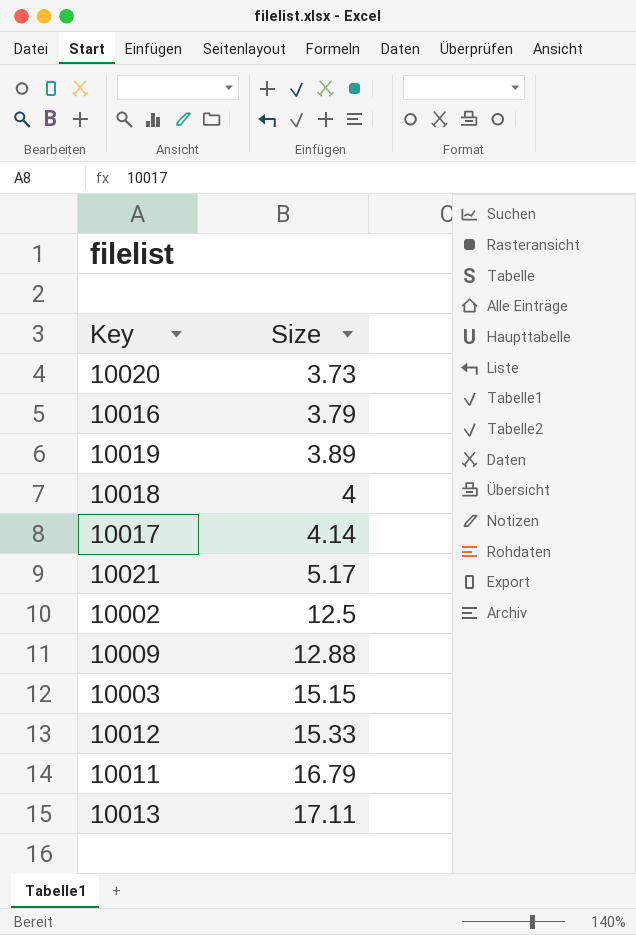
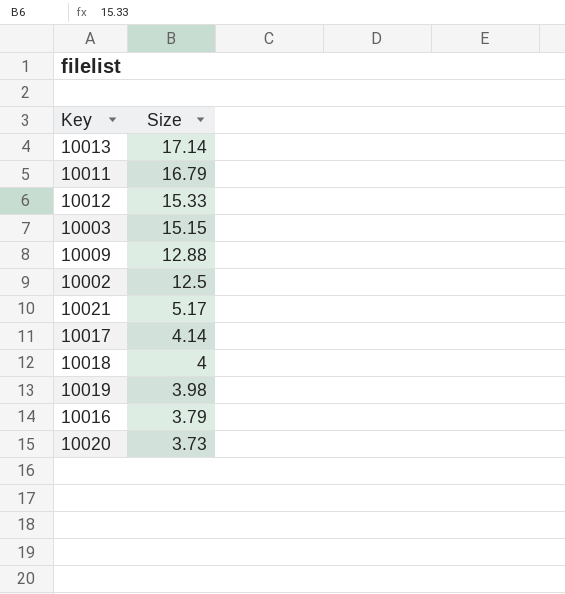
row order: Size ascending -> Size descending
10013 | Size: 17.11 -> 17.14
10019 | Size: 3.89 -> 3.98

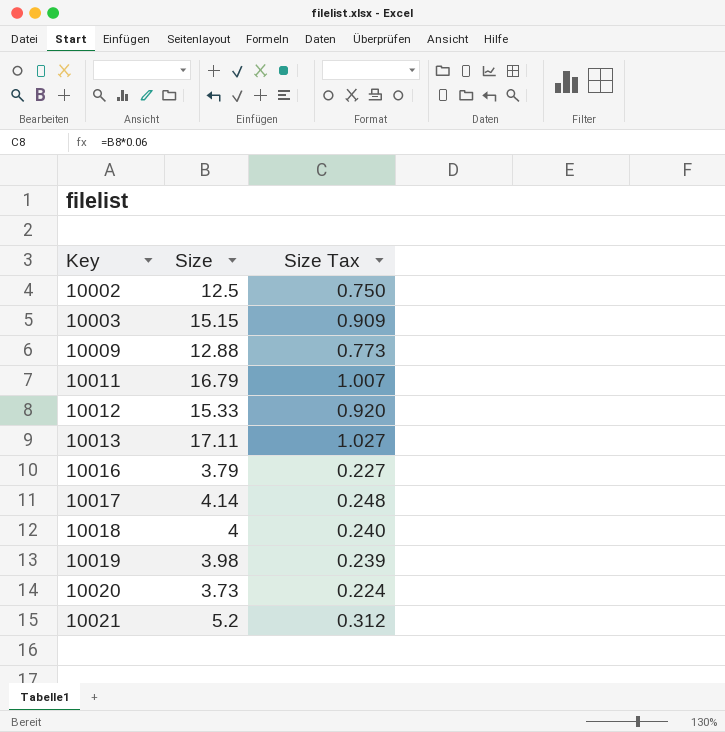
row order: Size descending -> Key ascending
column Size Tax | formula: none -> [Size] * 0.06
10013 | Size: 17.14 -> 17.11
10021 | Size: 5.17 -> 5.2

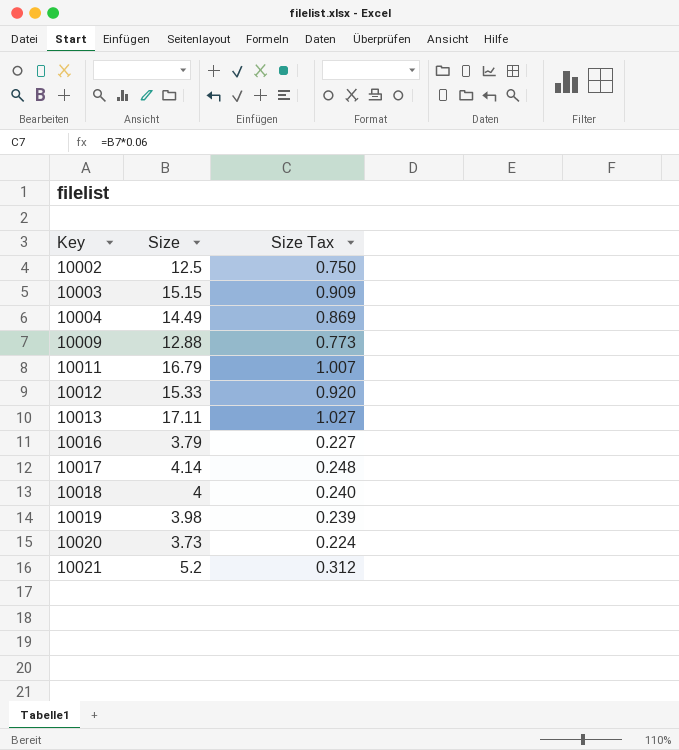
row 10004: none -> 14.49 | 0.869

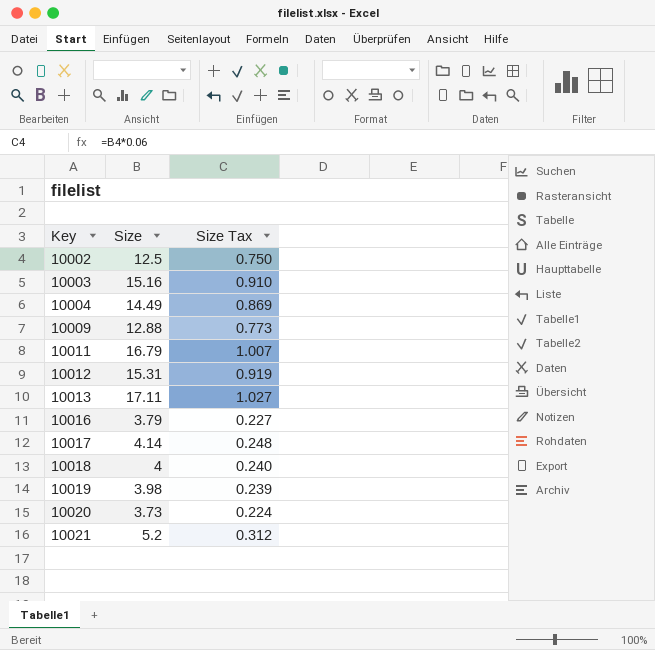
10003 | Size: 15.15 -> 15.16
10003 | Size Tax: 0.909 -> 0.910
10012 | Size: 15.33 -> 15.31
10012 | Size Tax: 0.920 -> 0.919

